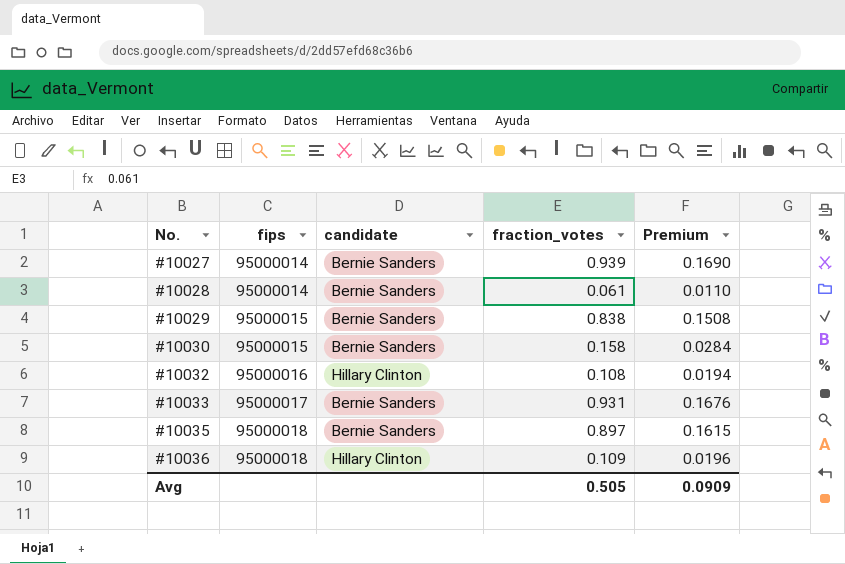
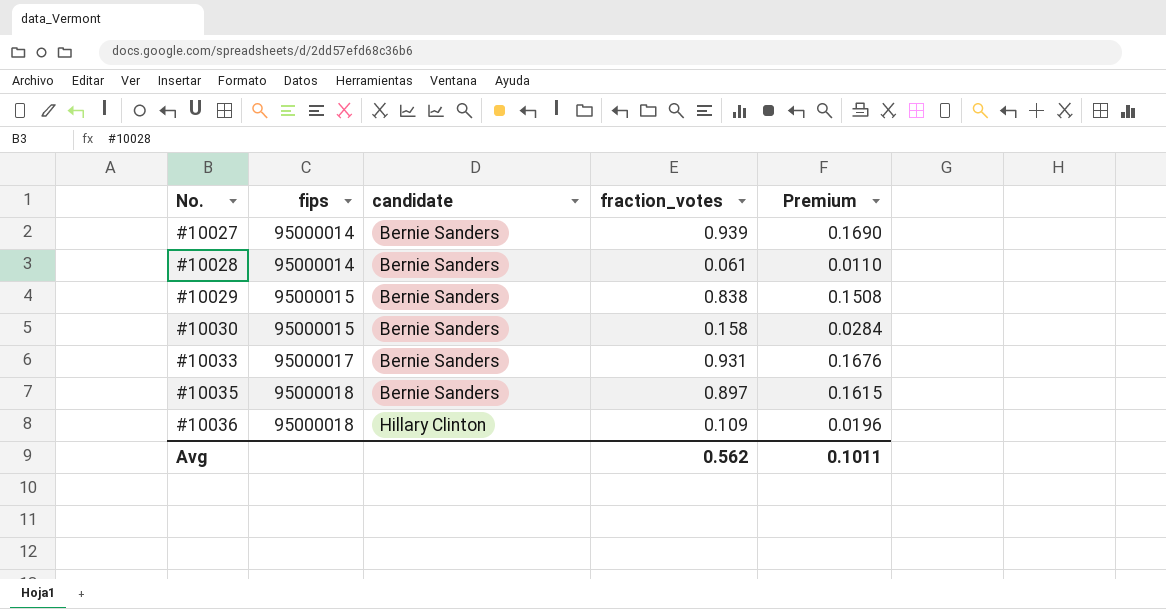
row #10032: 95000016 | Hillary Clinton | 0.108 | 0.0194 -> none
Avg | fraction_votes: 0.505 -> 0.562
Avg | Premium: 0.0909 -> 0.1011

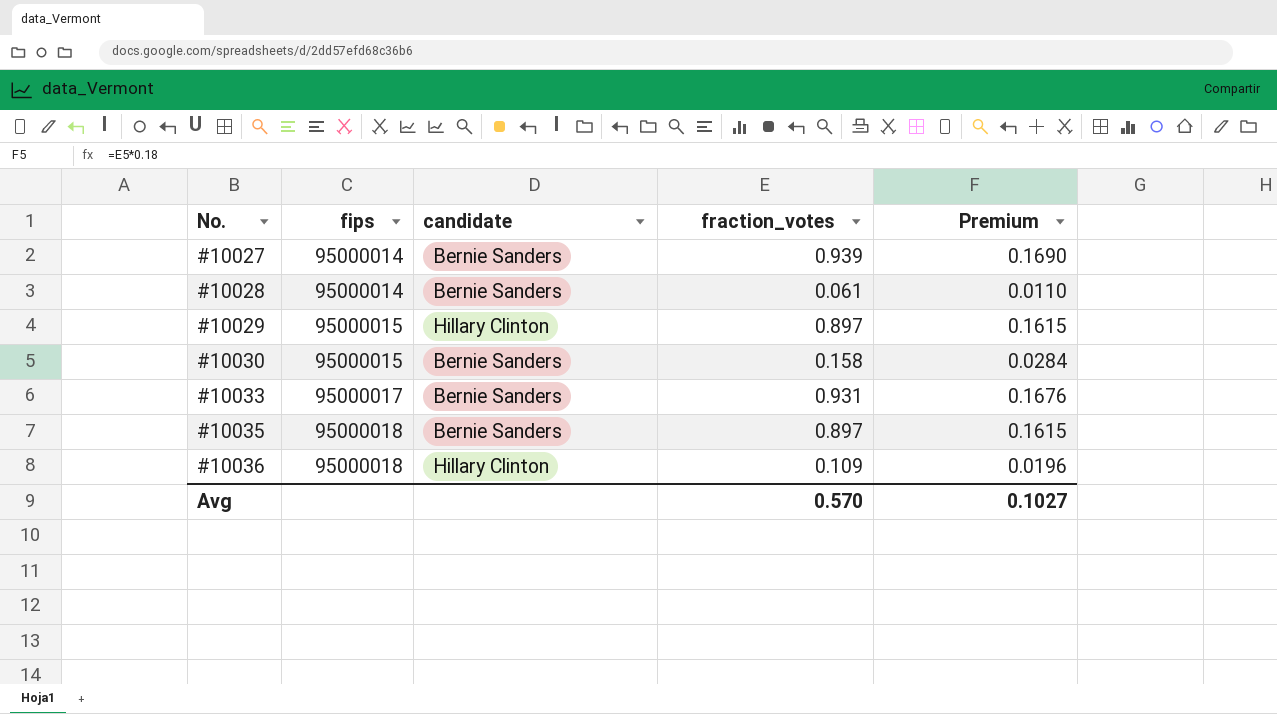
#10029 | candidate: Bernie Sanders -> Hillary Clinton
#10029 | fraction_votes: 0.838 -> 0.897
#10029 | Premium: 0.1508 -> 0.1615
Avg | fraction_votes: 0.562 -> 0.570
Avg | Premium: 0.1011 -> 0.1027

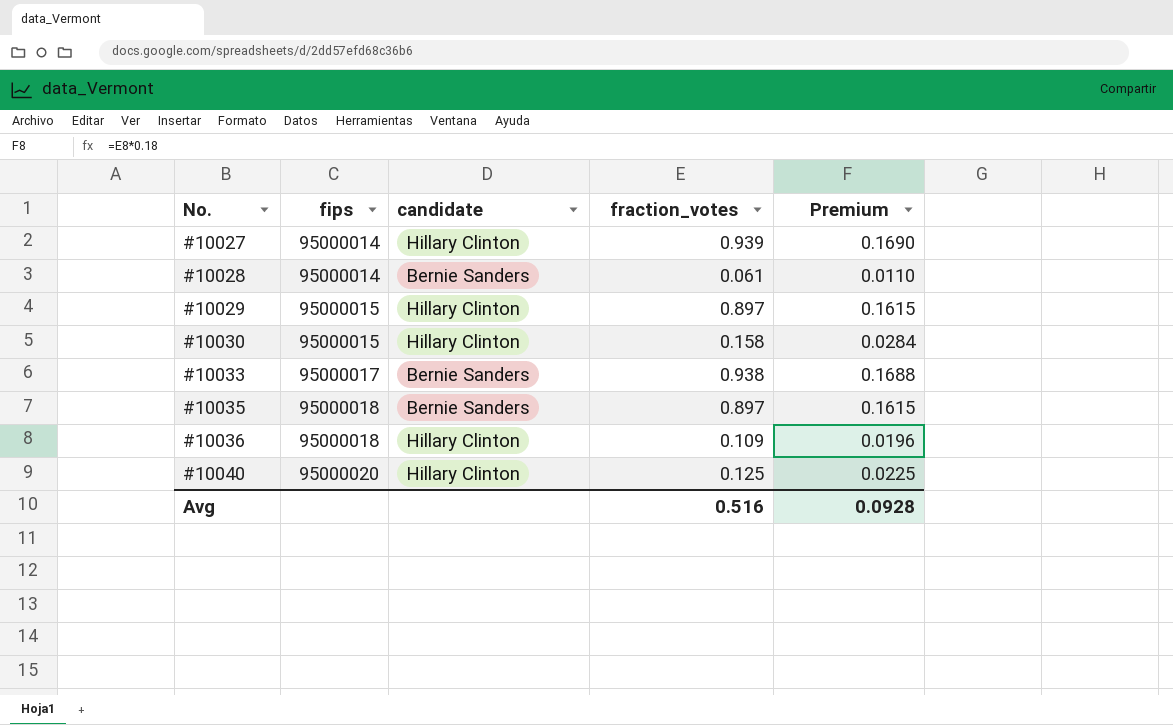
#10027 | candidate: Bernie Sanders -> Hillary Clinton
#10030 | candidate: Bernie Sanders -> Hillary Clinton
#10033 | fraction_votes: 0.931 -> 0.938
#10033 | Premium: 0.1676 -> 0.1688
row #10040: none -> 95000020 | Hillary Clinton | 0.125 | 0.0225
Avg | fraction_votes: 0.570 -> 0.516
Avg | Premium: 0.1027 -> 0.0928

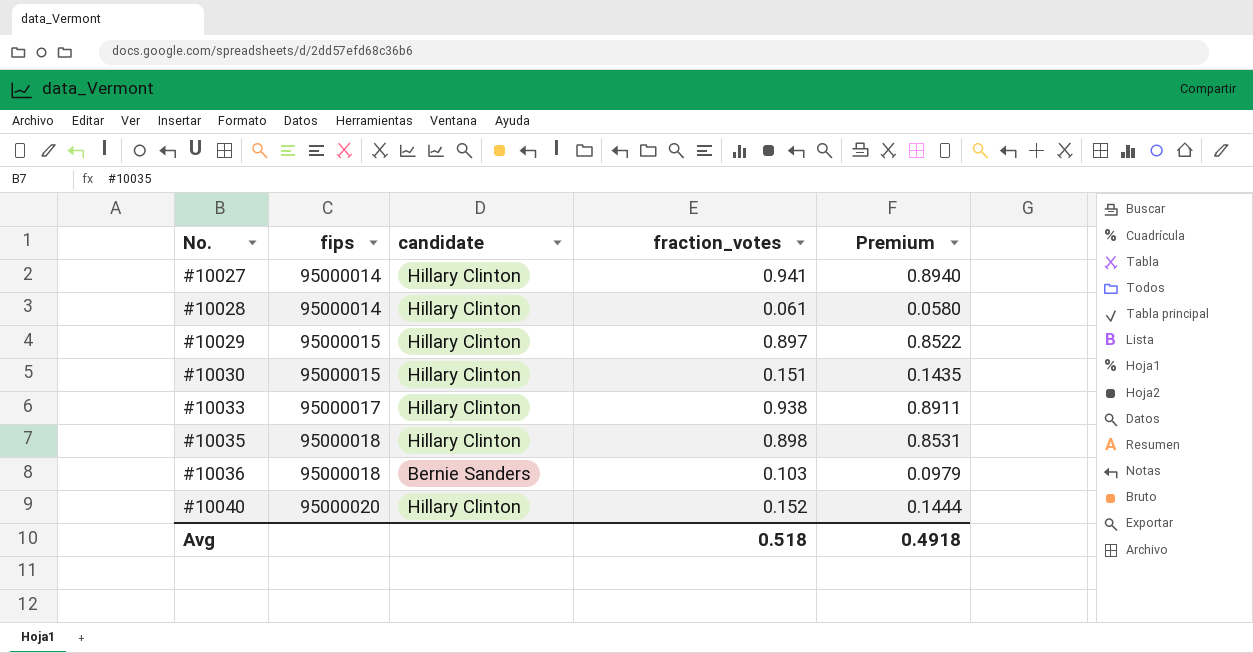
column Premium | formula: [fraction_votes] * 0.18 -> [fraction_votes] * 0.95
#10027 | fraction_votes: 0.939 -> 0.941
#10028 | candidate: Bernie Sanders -> Hillary Clinton
#10030 | fraction_votes: 0.158 -> 0.151
#10033 | candidate: Bernie Sanders -> Hillary Clinton
#10035 | candidate: Bernie Sanders -> Hillary Clinton
#10035 | fraction_votes: 0.897 -> 0.898
#10036 | candidate: Hillary Clinton -> Bernie Sanders
#10036 | fraction_votes: 0.109 -> 0.103
#10040 | fraction_votes: 0.125 -> 0.152
Avg | fraction_votes: 0.516 -> 0.518
Avg | Premium: 0.0928 -> 0.4918

